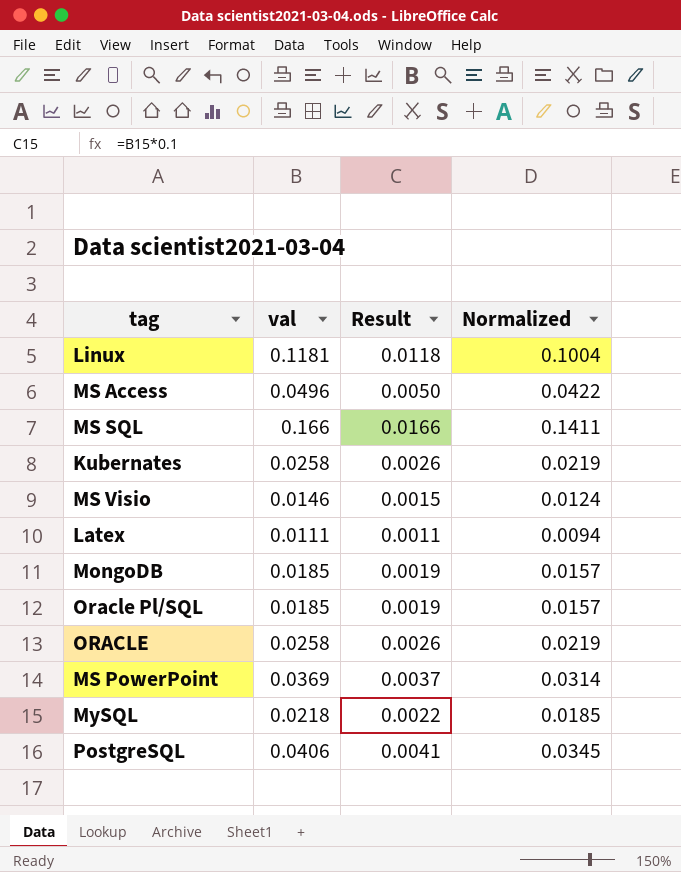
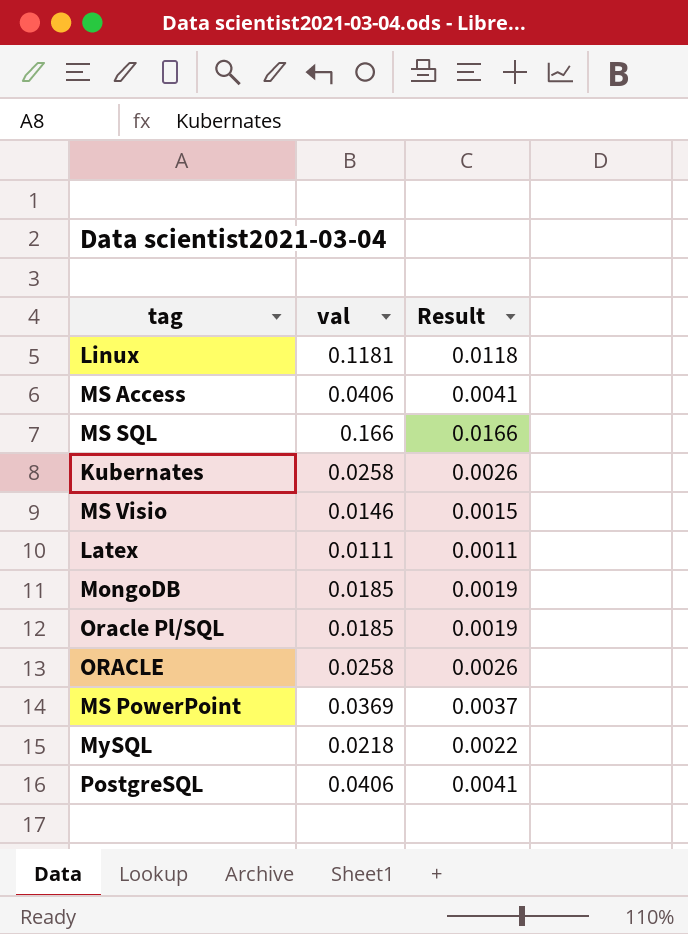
column Normalized | formula: [val] * 0.85 -> none
MS Access | val: 0.0496 -> 0.0406
MS Access | Result: 0.0050 -> 0.0041

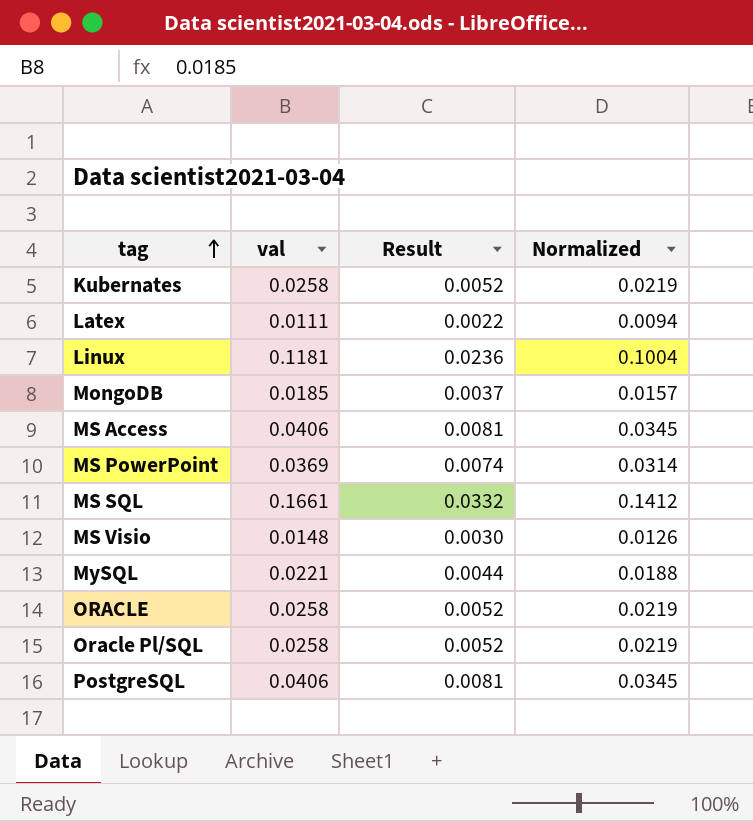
row order: none -> tag ascending
column Result | formula: [val] * 0.1 -> [val] * 0.2
column Normalized | formula: none -> [val] * 0.85
MS SQL | val: 0.166 -> 0.1661
MS Visio | val: 0.0146 -> 0.0148
MySQL | val: 0.0218 -> 0.0221
Oracle Pl/SQL | val: 0.0185 -> 0.0258

